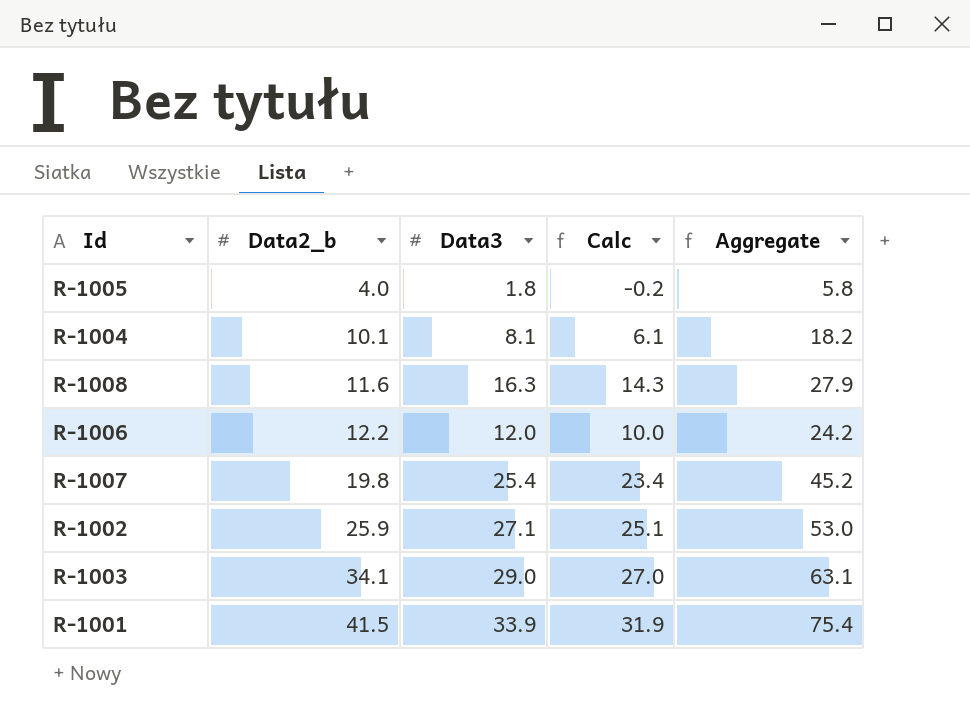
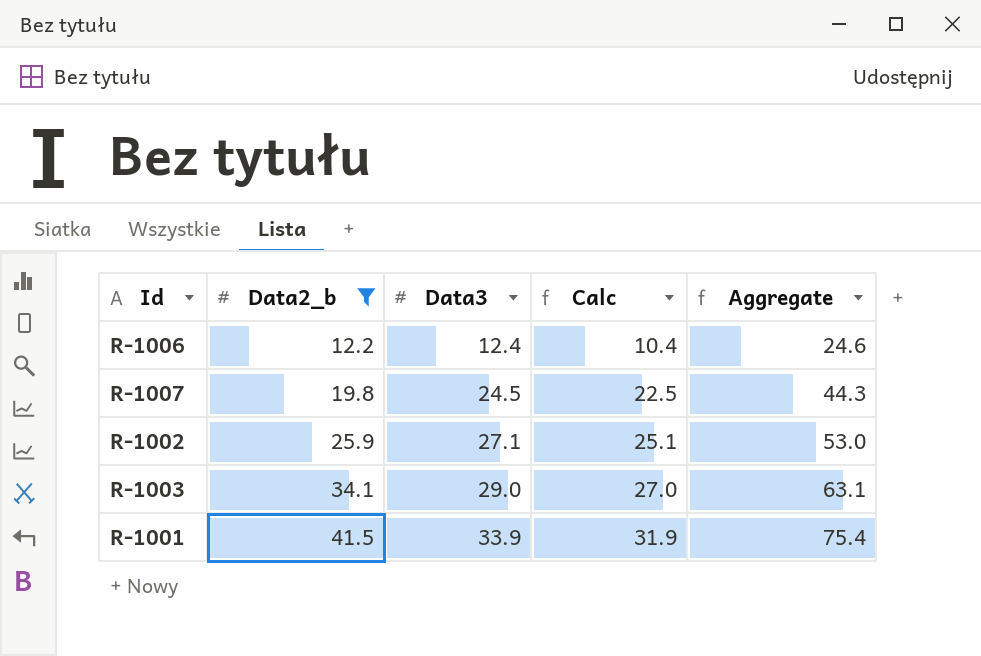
filter: none -> Data2_b >= 12.2
R-1006 | Data3: 12.0 -> 12.4
R-1006 | Calc: 10.0 -> 10.4
R-1006 | Aggregate: 24.2 -> 24.6
R-1007 | Data3: 25.4 -> 24.5
R-1007 | Calc: 23.4 -> 22.5
R-1007 | Aggregate: 45.2 -> 44.3

